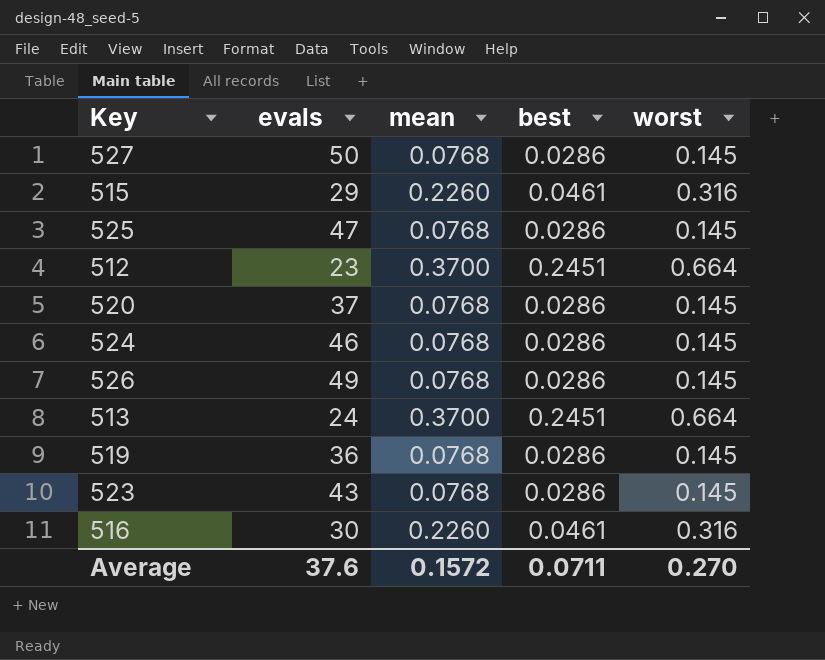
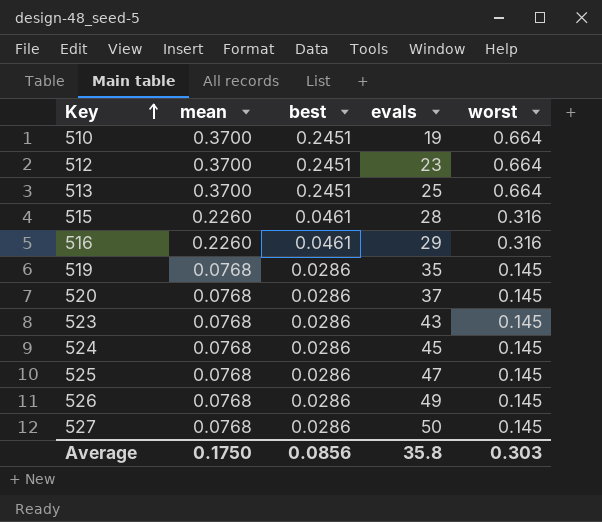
row order: none -> Key ascending
column evals | position: 2 -> 4
row 510: none -> 0.3700 | 0.2451 | 19 | 0.664
513 | evals: 24 -> 25
515 | evals: 29 -> 28
516 | evals: 30 -> 29
519 | evals: 36 -> 35
524 | evals: 46 -> 45
Average | mean: 0.1572 -> 0.1750
Average | best: 0.0711 -> 0.0856
Average | evals: 37.6 -> 35.8
Average | worst: 0.270 -> 0.303

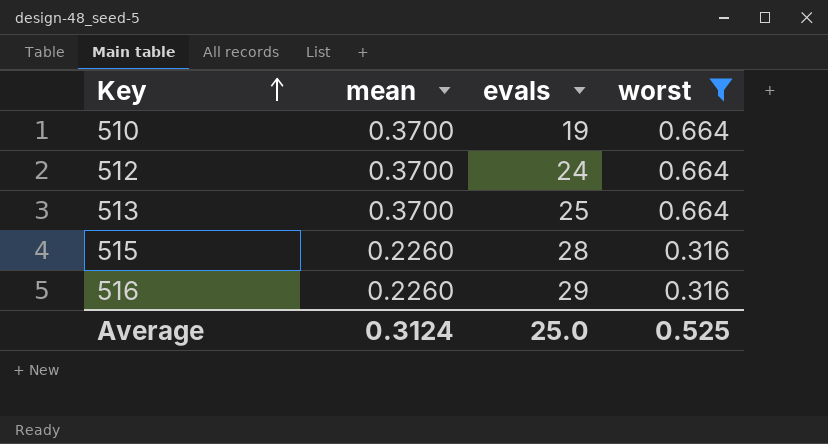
filter: none -> worst != 0.145
column best | position: 3 -> none
512 | evals: 23 -> 24
Average | mean: 0.1750 -> 0.3124
Average | evals: 35.8 -> 25.0
Average | worst: 0.303 -> 0.525

